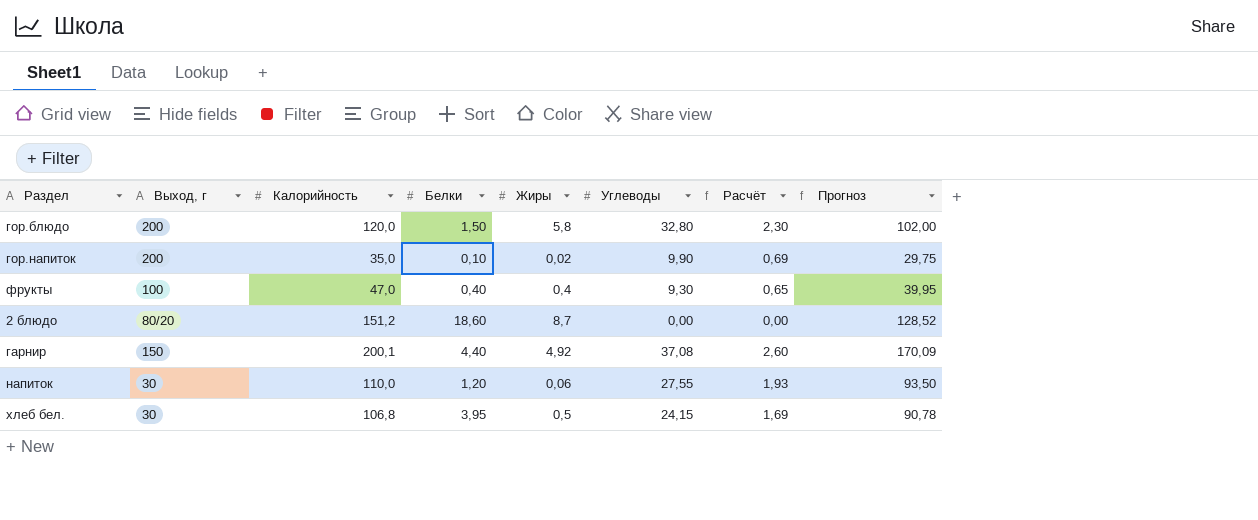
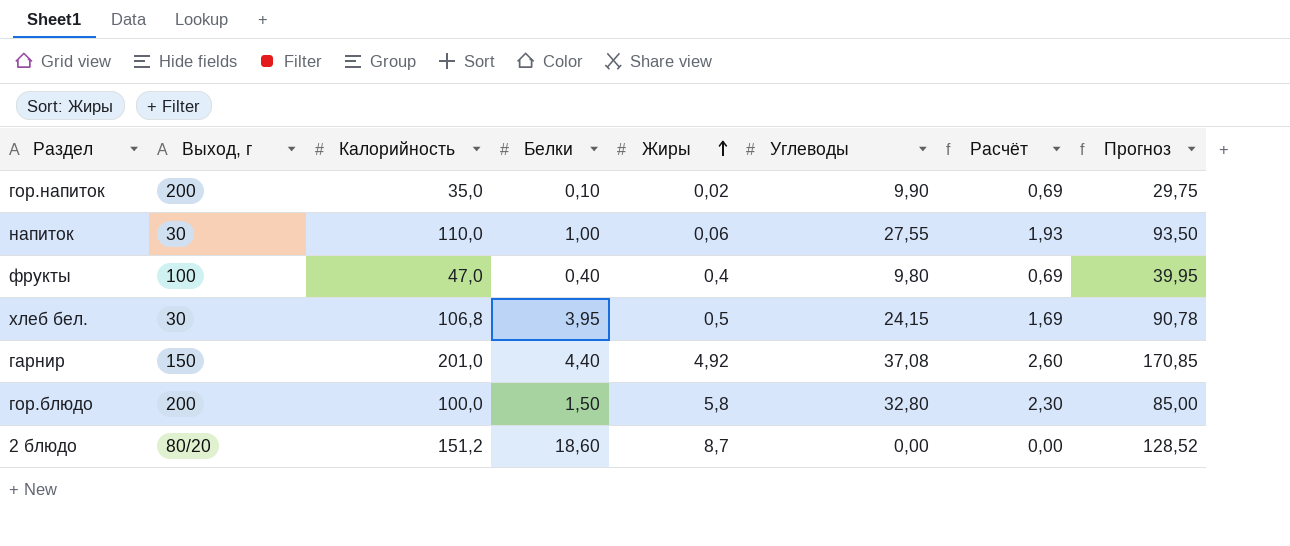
row order: none -> Жиры ascending
напиток | Белки: 1,20 -> 1,00
фрукты | Углеводы: 9,30 -> 9,80
фрукты | Расчёт: 0,65 -> 0,69
гарнир | Калорийность: 200,1 -> 201,0
гарнир | Прогноз: 170,09 -> 170,85
гор.блюдо | Калорийность: 120,0 -> 100,0
гор.блюдо | Прогноз: 102,00 -> 85,00

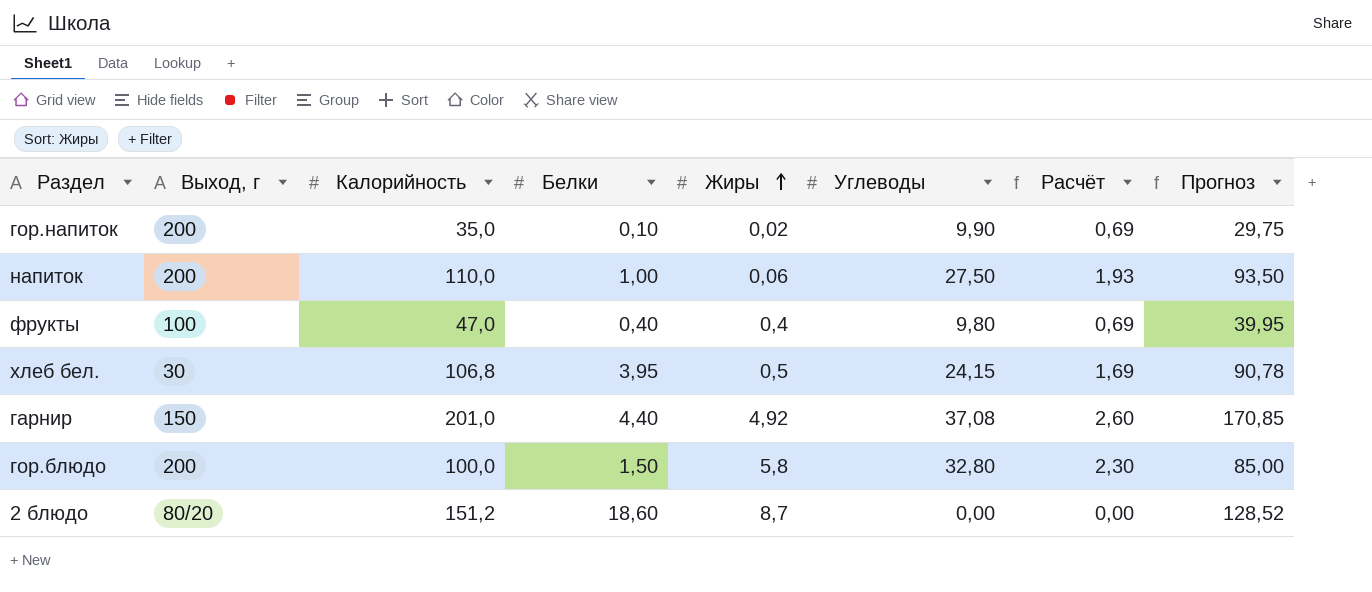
напиток | Выход, г: 30 -> 200
напиток | Углеводы: 27,55 -> 27,50

